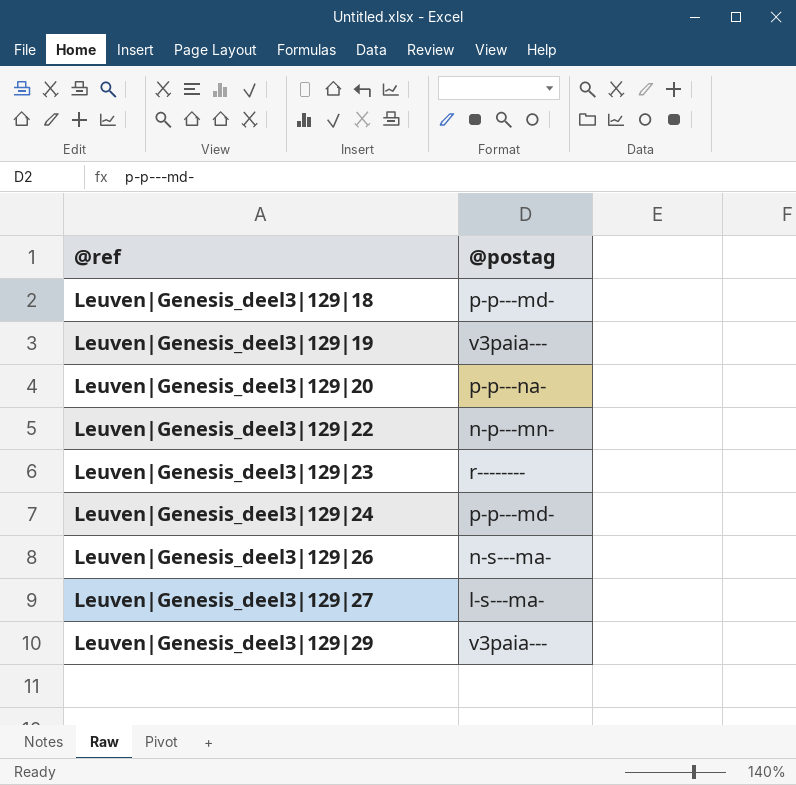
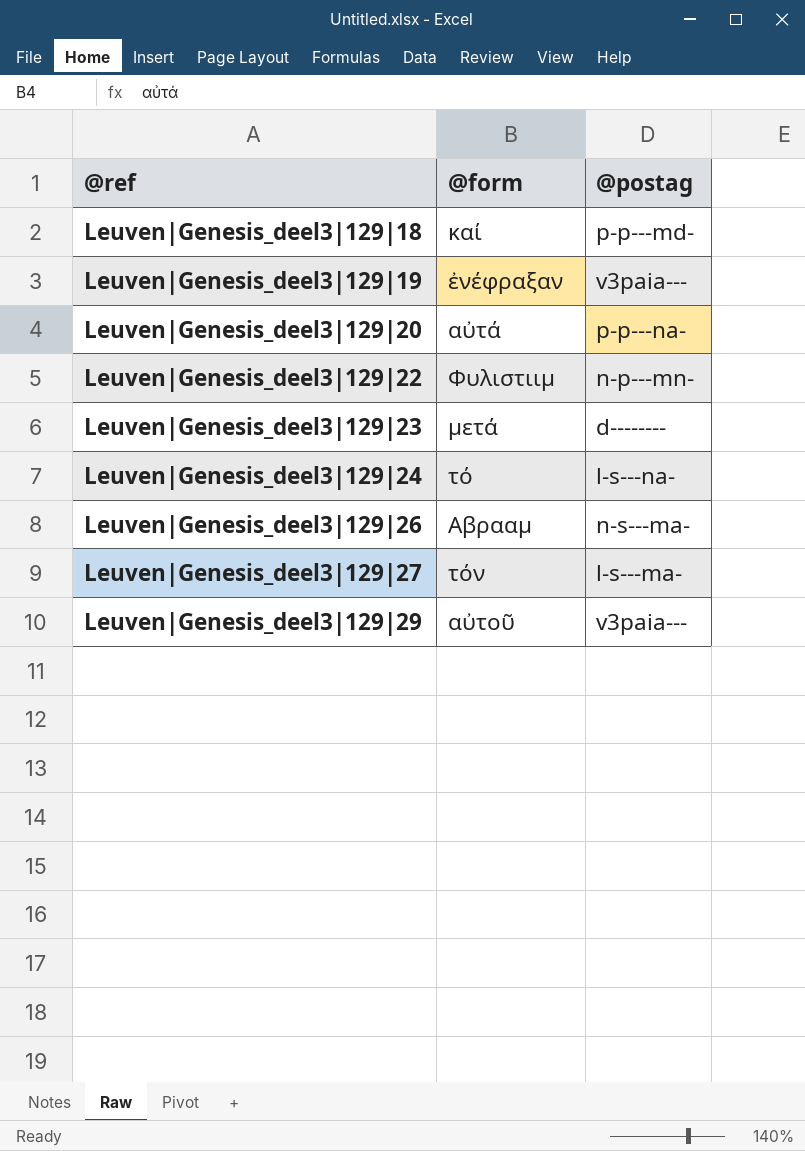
column @form | position: none -> 2
Leuven|Genesis_deel3|129|23 | @postag: r-------- -> d--------
Leuven|Genesis_deel3|129|24 | @postag: p-p---md- -> l-s---na-

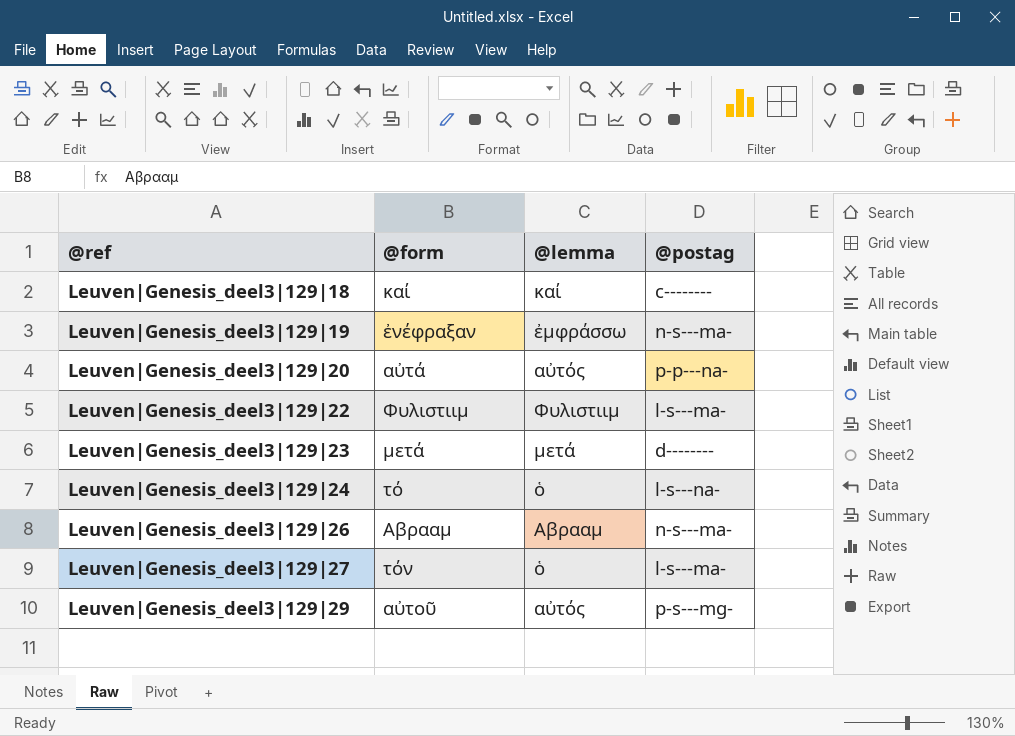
column @lemma | position: none -> 3
Leuven|Genesis_deel3|129|18 | @postag: p-p---md- -> c--------
Leuven|Genesis_deel3|129|19 | @postag: v3paia--- -> n-s---ma-
Leuven|Genesis_deel3|129|22 | @postag: n-p---mn- -> l-s---ma-
Leuven|Genesis_deel3|129|29 | @postag: v3paia--- -> p-s---mg-

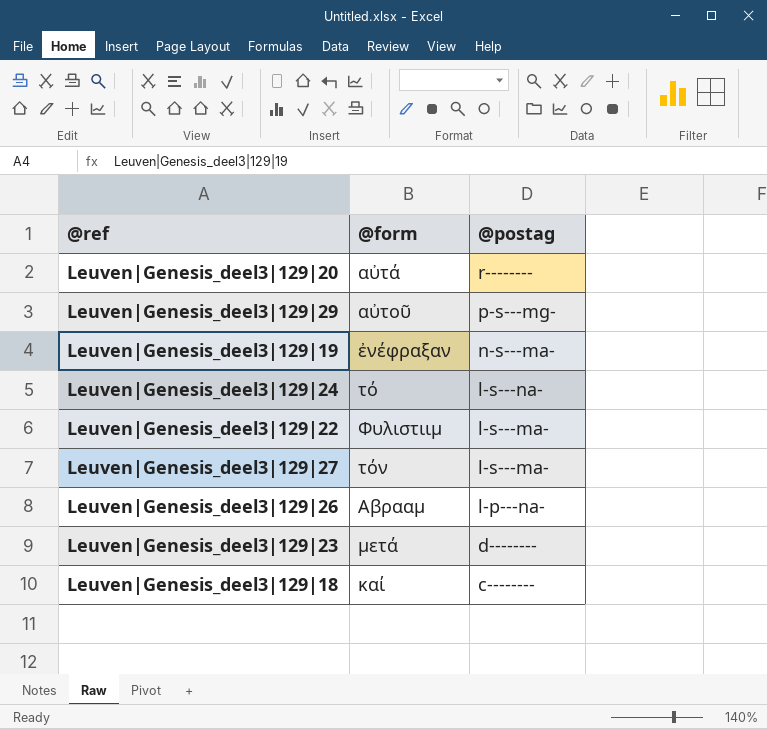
row order: @ref ascending -> @postag descending
column @lemma | position: 3 -> none
Leuven|Genesis_deel3|129|20 | @postag: p-p---na- -> r--------
Leuven|Genesis_deel3|129|26 | @postag: n-s---ma- -> l-p---na-

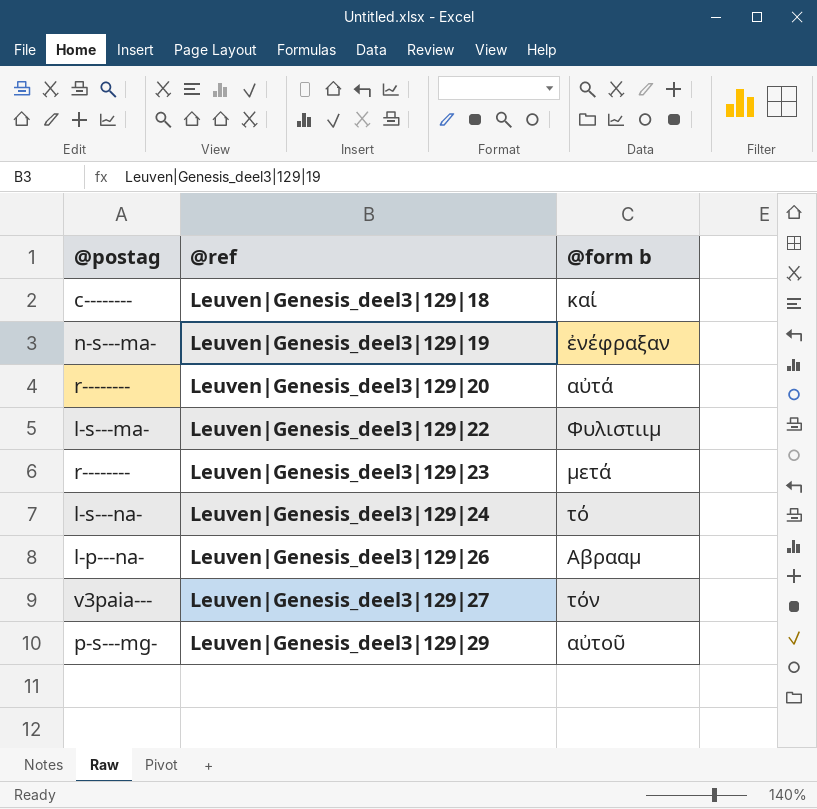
row order: @postag descending -> @ref ascending
column @postag | position: 3 -> 1
column name: @form -> @form b
Leuven|Genesis_deel3|129|23 | @postag: d-------- -> r--------
Leuven|Genesis_deel3|129|27 | @postag: l-s---ma- -> v3paia---

